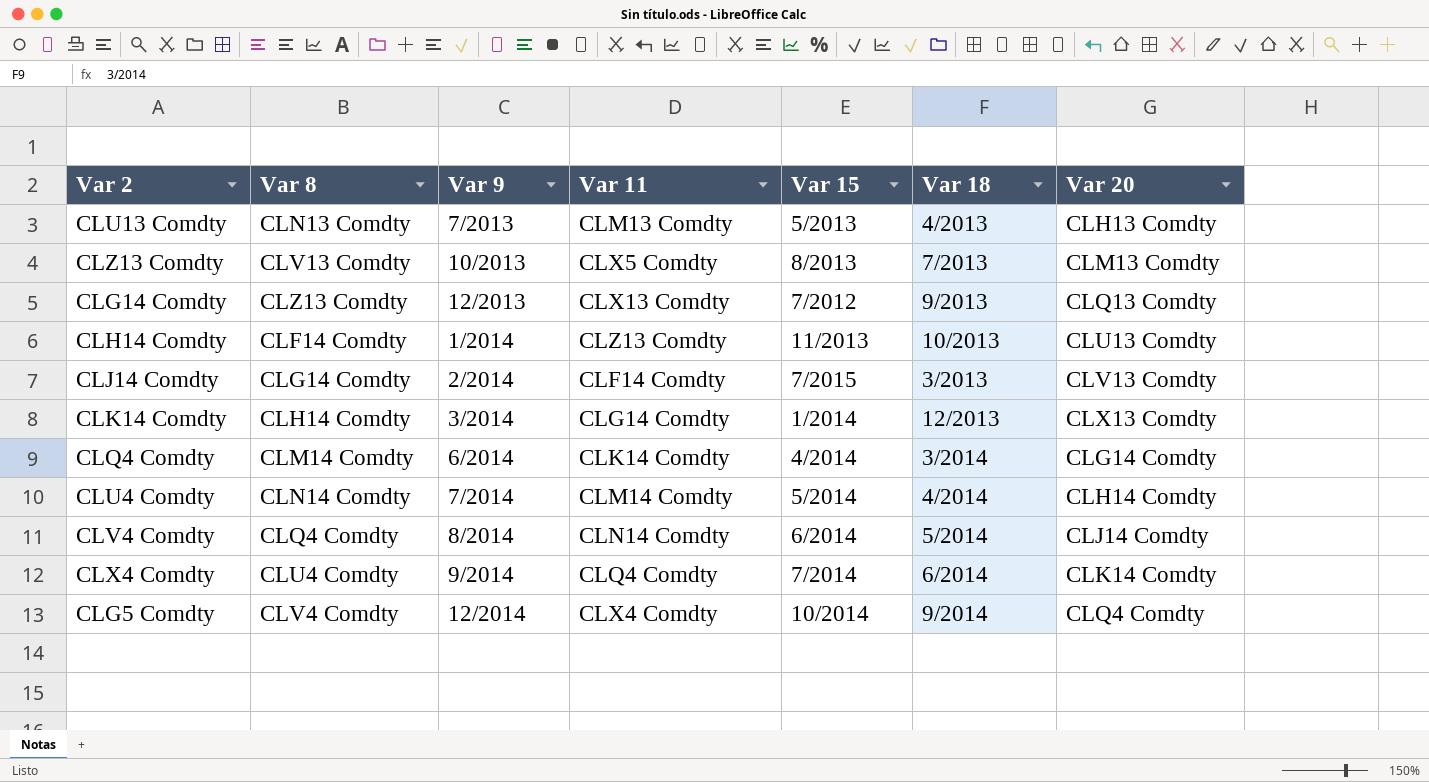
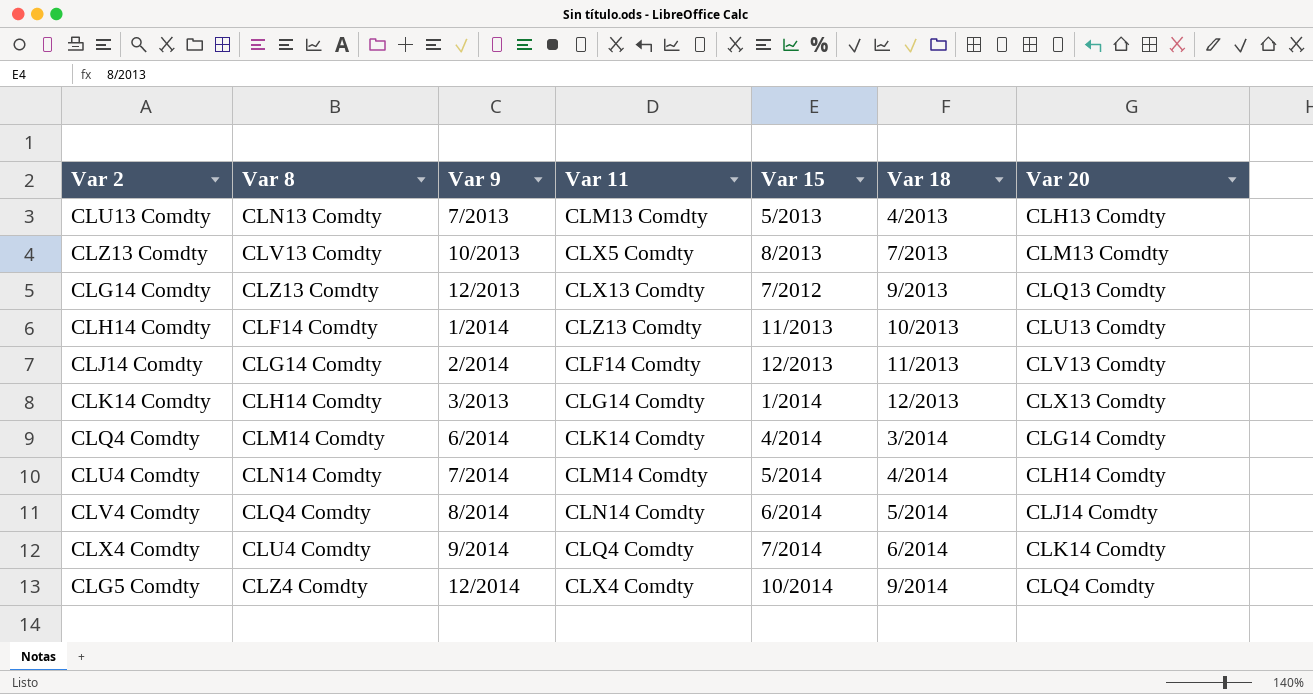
CLJ14 Comdty | Var 15: 7/2015 -> 12/2013
CLJ14 Comdty | Var 18: 3/2013 -> 11/2013
CLK14 Comdty | Var 9: 3/2014 -> 3/2013
CLG5 Comdty | Var 8: CLV4 Comdty -> CLZ4 Comdty

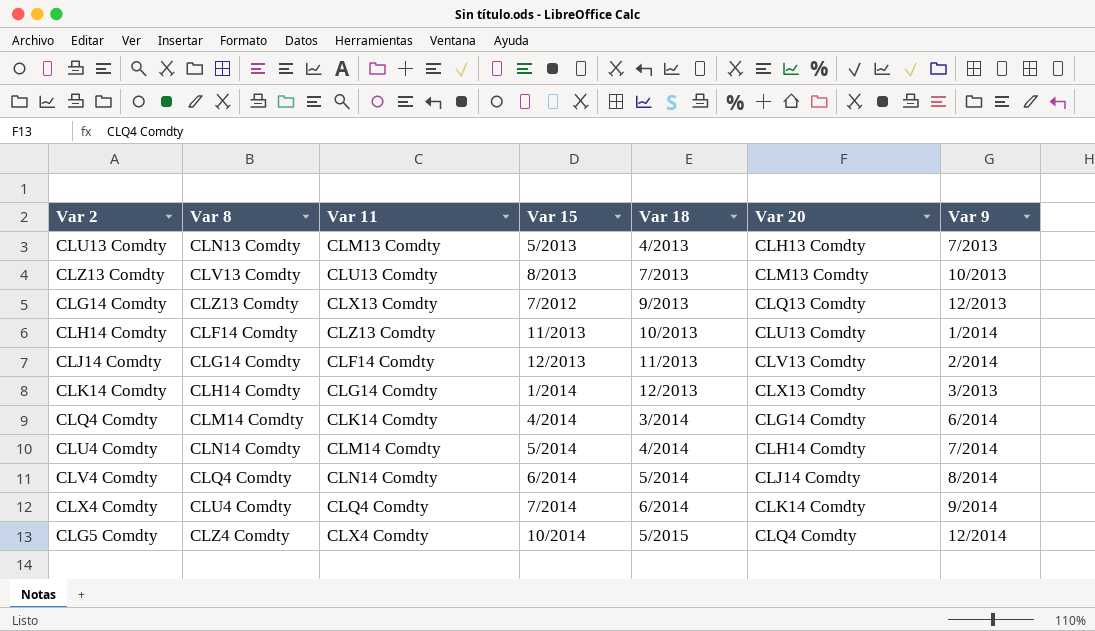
column Var 9 | position: 3 -> 7
CLZ13 Comdty | Var 11: CLX5 Comdty -> CLU13 Comdty
CLG5 Comdty | Var 18: 9/2014 -> 5/2015

